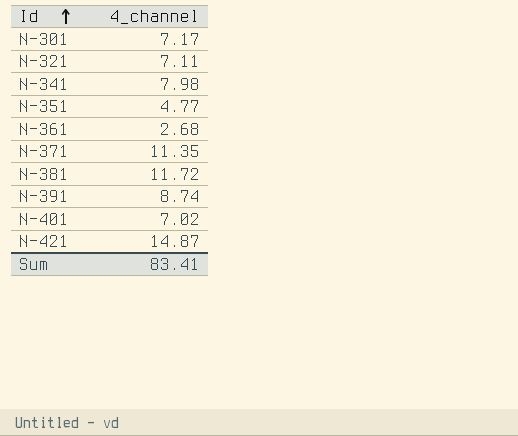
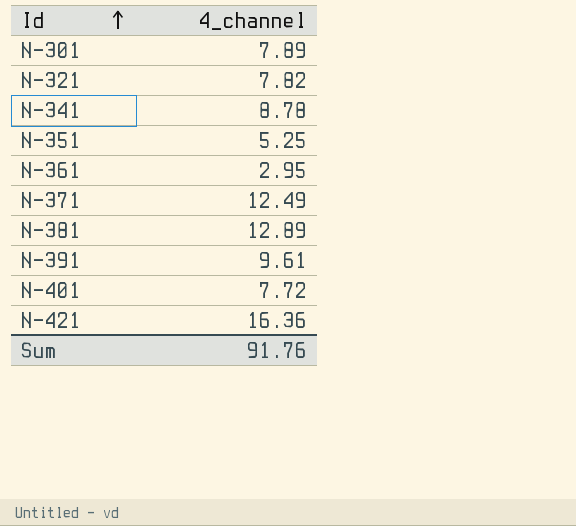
N-301 | 4_channel: 7.17 -> 7.89
N-321 | 4_channel: 7.11 -> 7.82
N-341 | 4_channel: 7.98 -> 8.78
N-351 | 4_channel: 4.77 -> 5.25
N-361 | 4_channel: 2.68 -> 2.95
N-371 | 4_channel: 11.35 -> 12.49
N-381 | 4_channel: 11.72 -> 12.89
N-391 | 4_channel: 8.74 -> 9.61
N-401 | 4_channel: 7.02 -> 7.72
N-421 | 4_channel: 14.87 -> 16.36
Sum | 4_channel: 83.41 -> 91.76

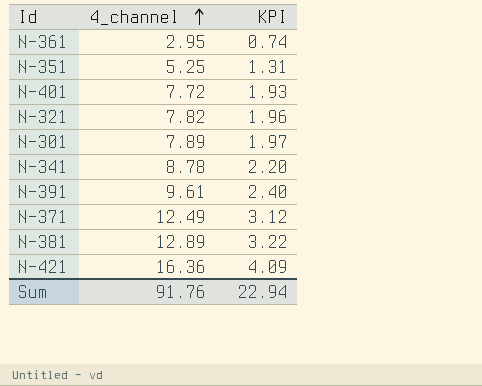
row order: Id ascending -> 4_channel ascending
column KPI | formula: none -> [4_channel] * 0.25

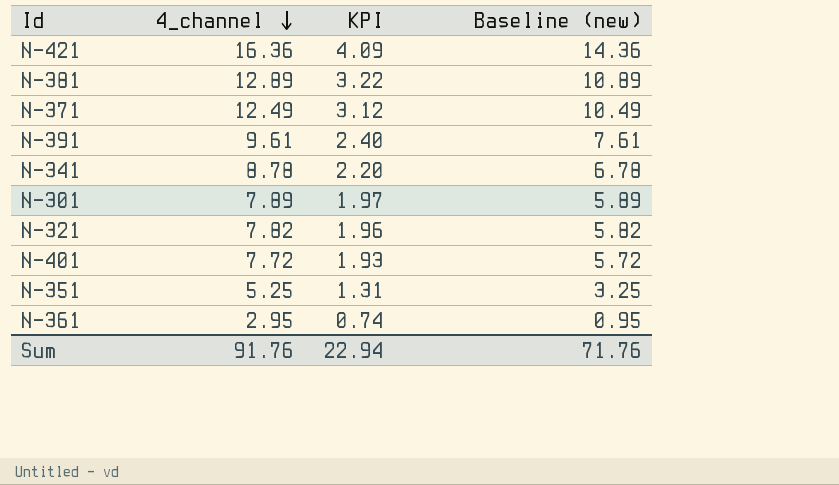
row order: 4_channel ascending -> 4_channel descending
column Baseline (new) | formula: none -> [4_channel] - 2

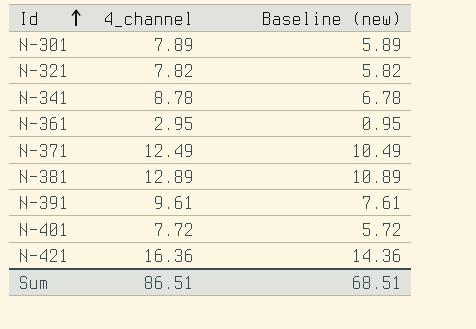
row order: 4_channel descending -> Id ascending
column KPI | formula: [4_channel] * 0.25 -> none
row N-351: 5.25 | 1.31 | 3.25 -> none
Sum | 4_channel: 91.76 -> 86.51
Sum | Baseline (new): 71.76 -> 68.51

